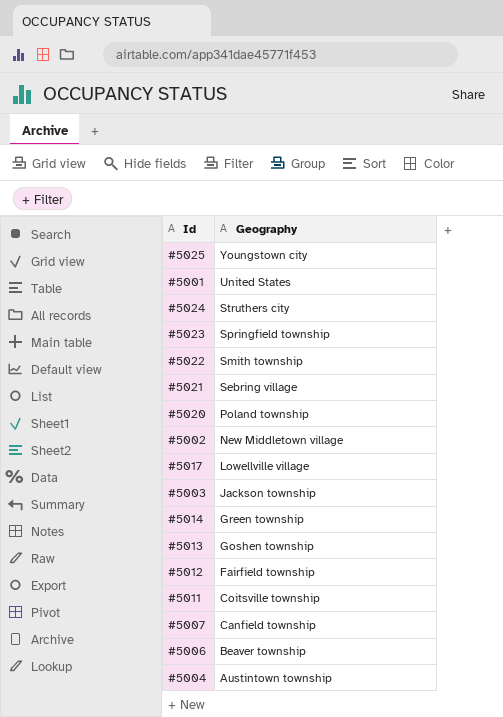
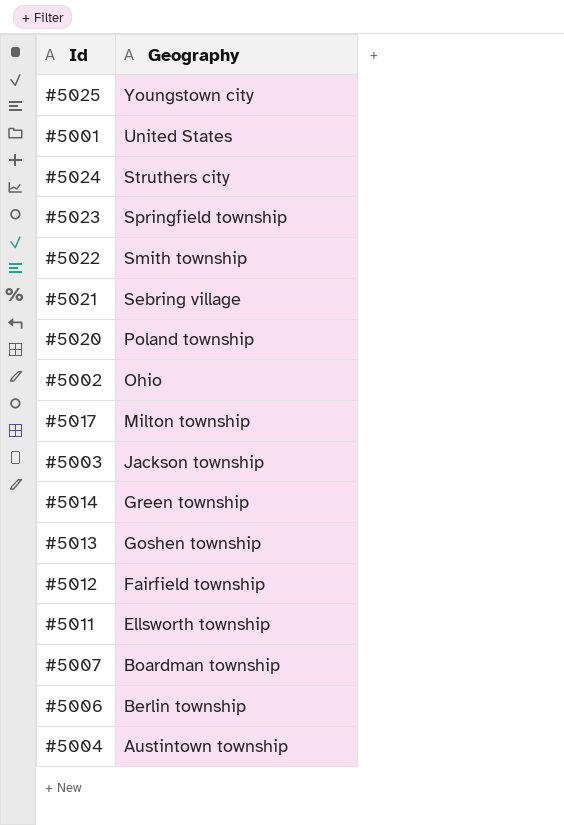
#5002 | Geography: New Middletown village -> Ohio
#5017 | Geography: Lowellville village -> Milton township
#5011 | Geography: Coitsville township -> Ellsworth township
#5007 | Geography: Canfield township -> Boardman township
#5006 | Geography: Beaver township -> Berlin township

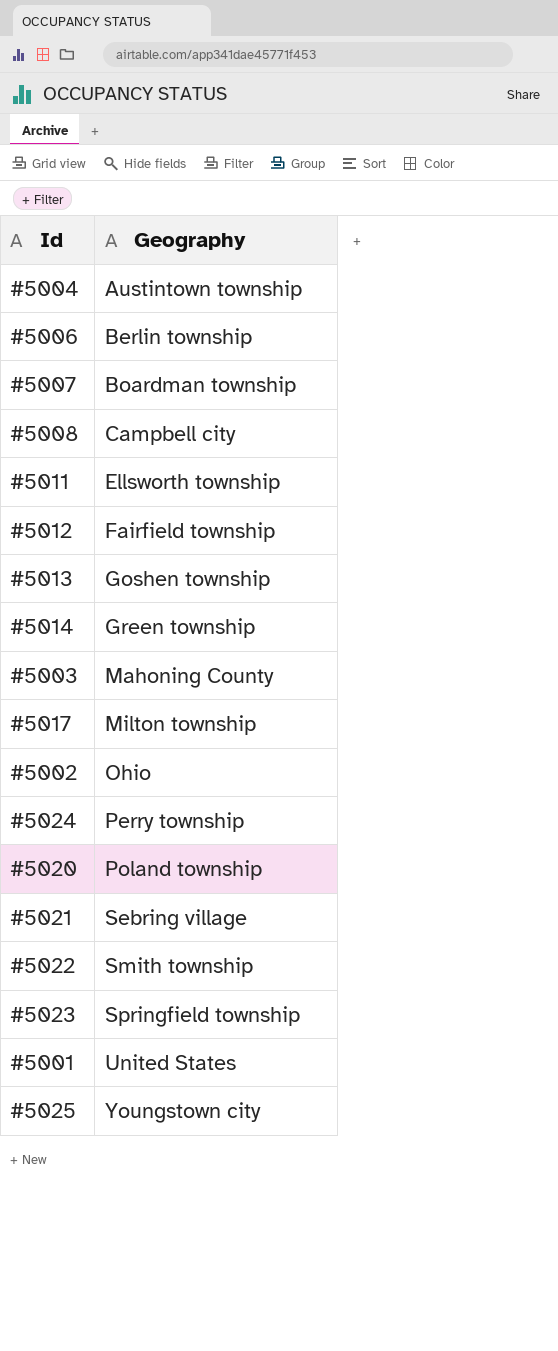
row order: Geography descending -> Geography ascending
row #5008: none -> Campbell city
#5003 | Geography: Jackson township -> Mahoning County
#5024 | Geography: Struthers city -> Perry township

